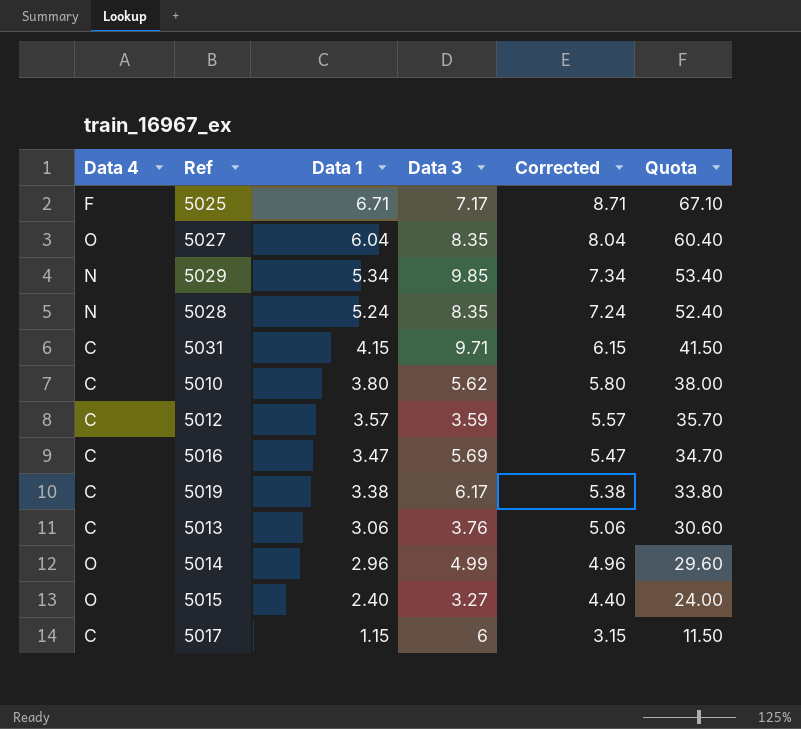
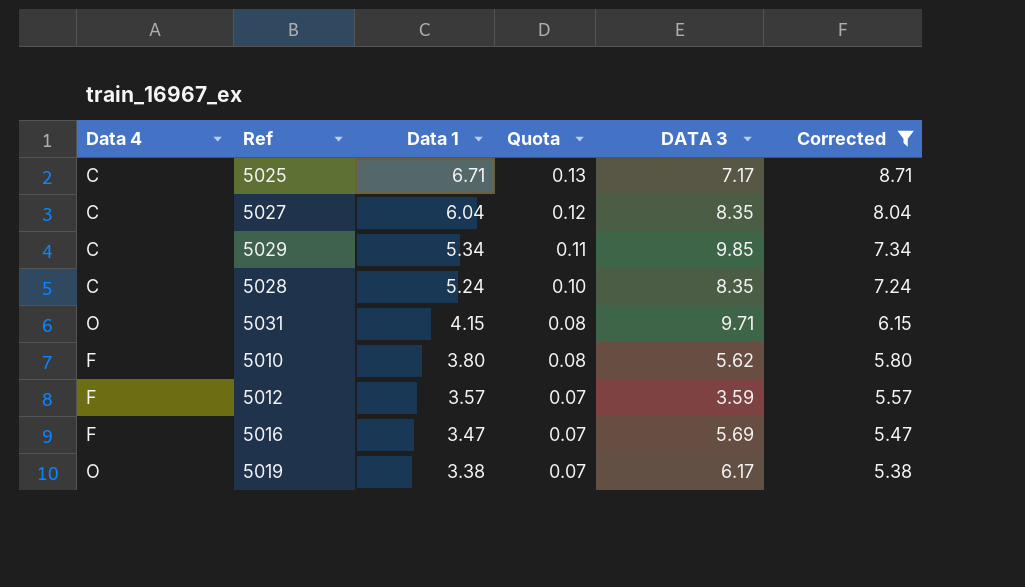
filter: none -> Corrected >= 5.38
column Quota | formula: [Data 1] * 10 -> [Data 1] * 0.02
column Quota | position: 6 -> 4
column name: Data 3 -> DATA 3
5025 | Data 4: F -> C
5027 | Data 4: O -> C
5029 | Data 4: N -> C
5028 | Data 4: N -> C
5031 | Data 4: C -> O
5010 | Data 4: C -> F
5012 | Data 4: C -> F
5016 | Data 4: C -> F
5019 | Data 4: C -> O

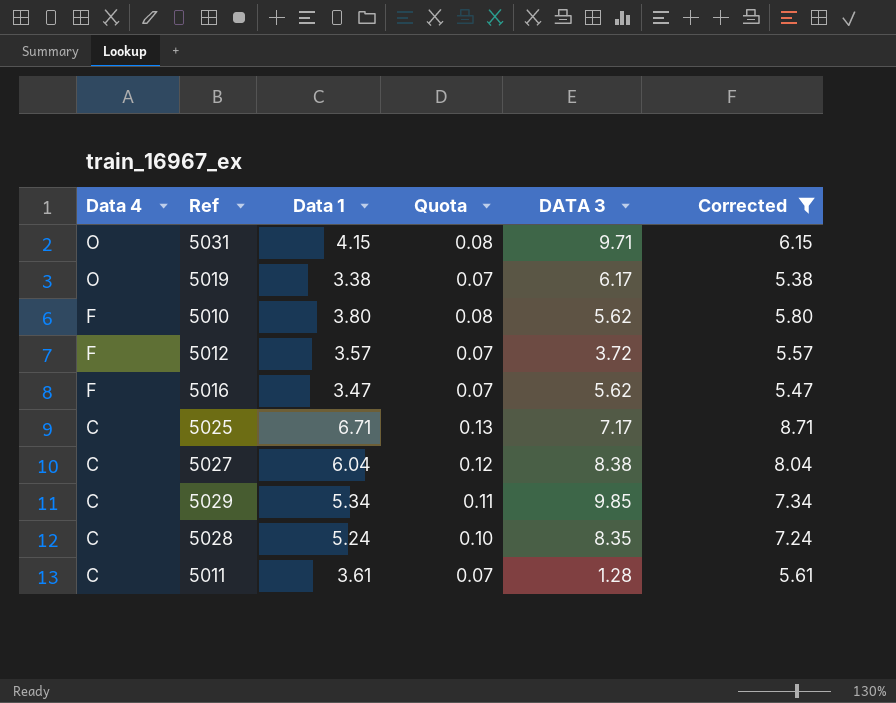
row order: Data 1 descending -> Data 4 descending
5012 | DATA 3: 3.59 -> 3.72
5016 | DATA 3: 5.69 -> 5.62
5027 | DATA 3: 8.35 -> 8.38
row 5011: none -> C | 3.61 | 0.07 | 1.28 | 5.61

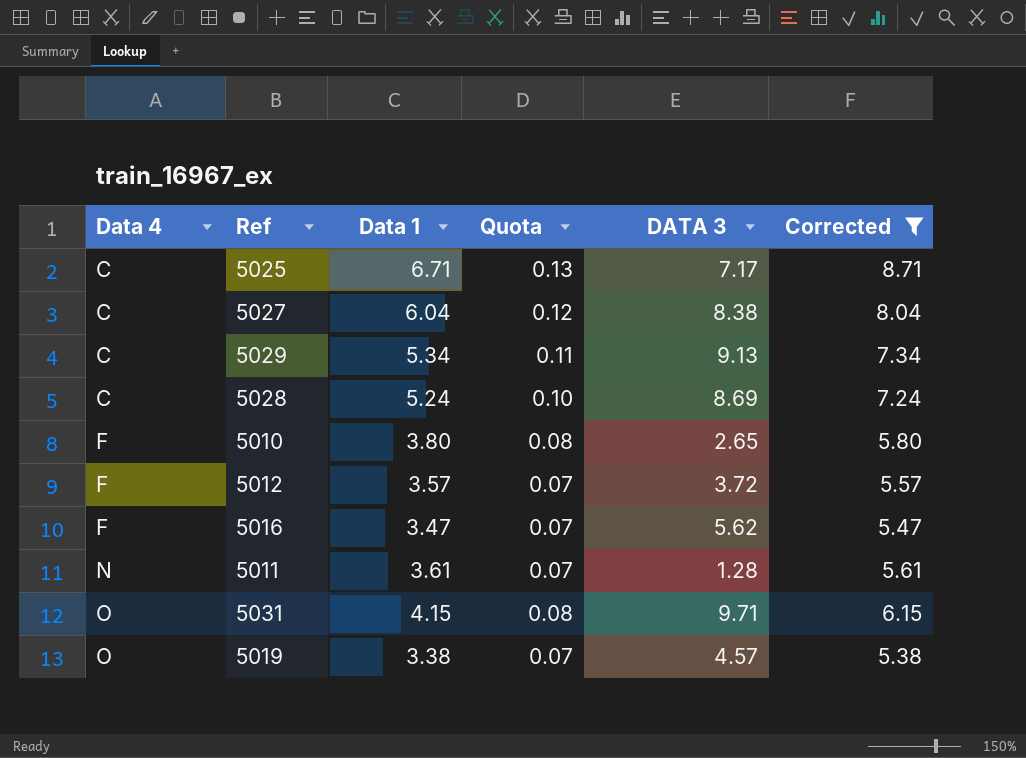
row order: Data 4 descending -> Data 4 ascending
5029 | DATA 3: 9.85 -> 9.13
5028 | DATA 3: 8.35 -> 8.69
5010 | DATA 3: 5.62 -> 2.65
5011 | Data 4: C -> N
5019 | DATA 3: 6.17 -> 4.57

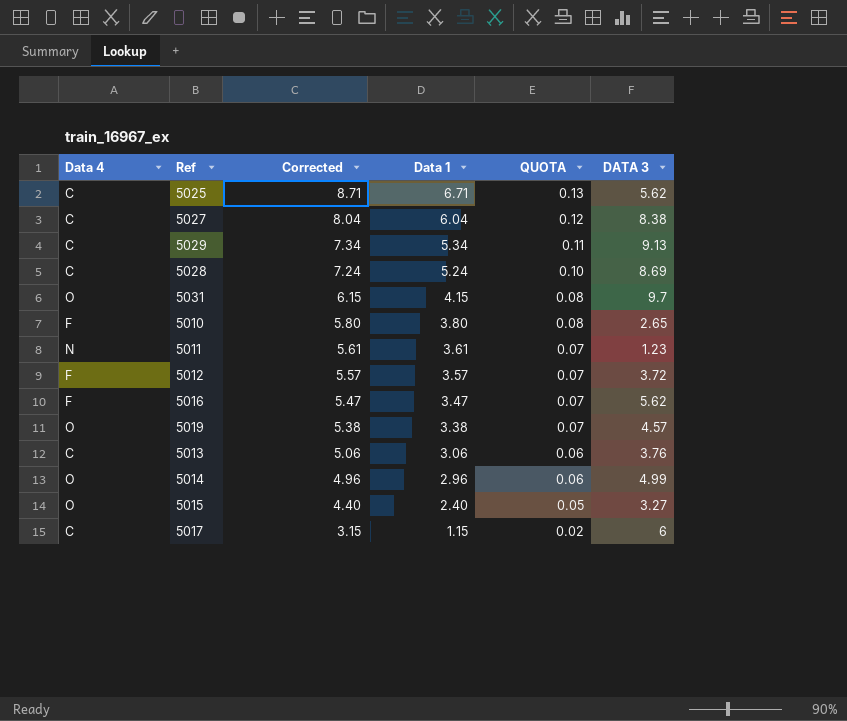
filter: Corrected >= 5.38 -> none
row order: Data 4 ascending -> Corrected descending
column Corrected | position: 6 -> 3
column name: Quota -> QUOTA
5025 | DATA 3: 7.17 -> 5.62
5031 | DATA 3: 9.71 -> 9.7
5011 | DATA 3: 1.28 -> 1.23

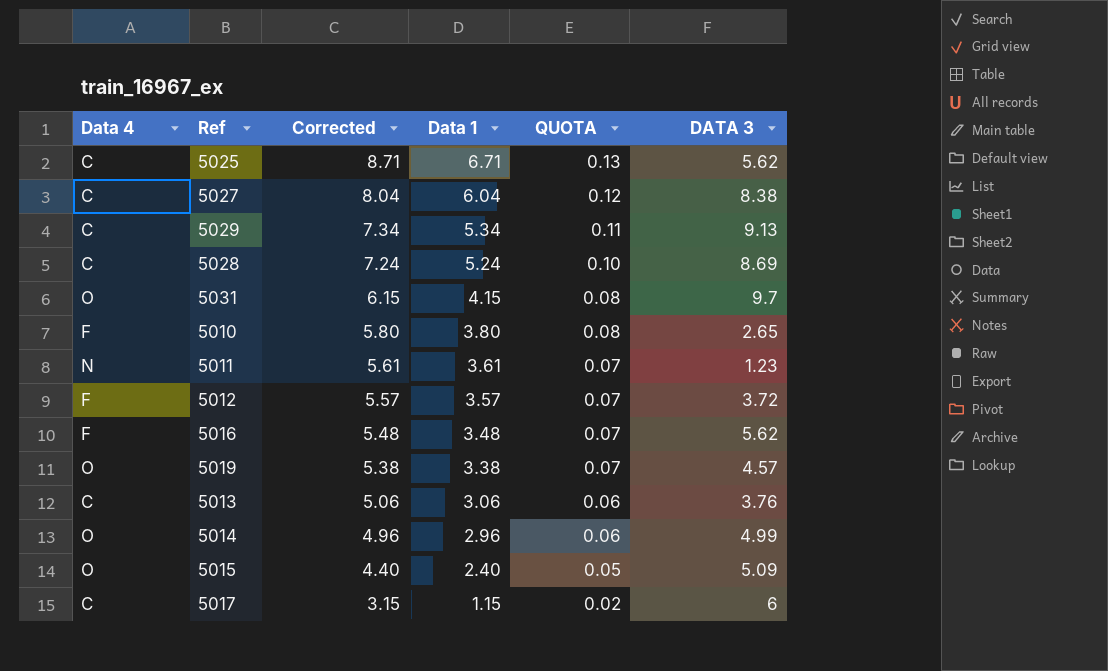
5016 | Corrected: 5.47 -> 5.48
5016 | Data 1: 3.47 -> 3.48
5015 | DATA 3: 3.27 -> 5.09

